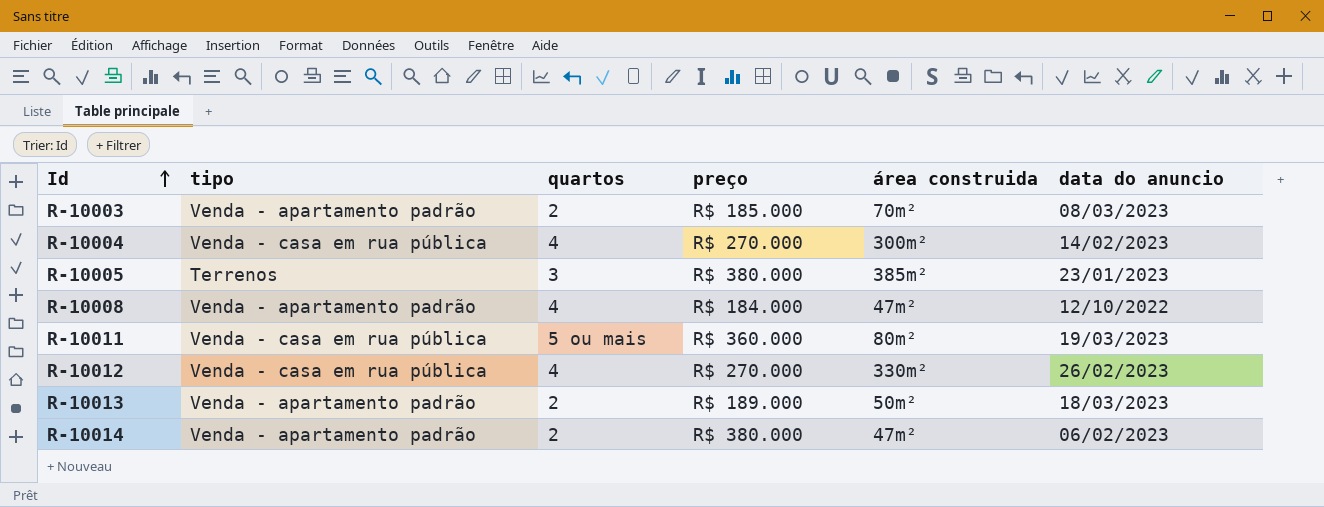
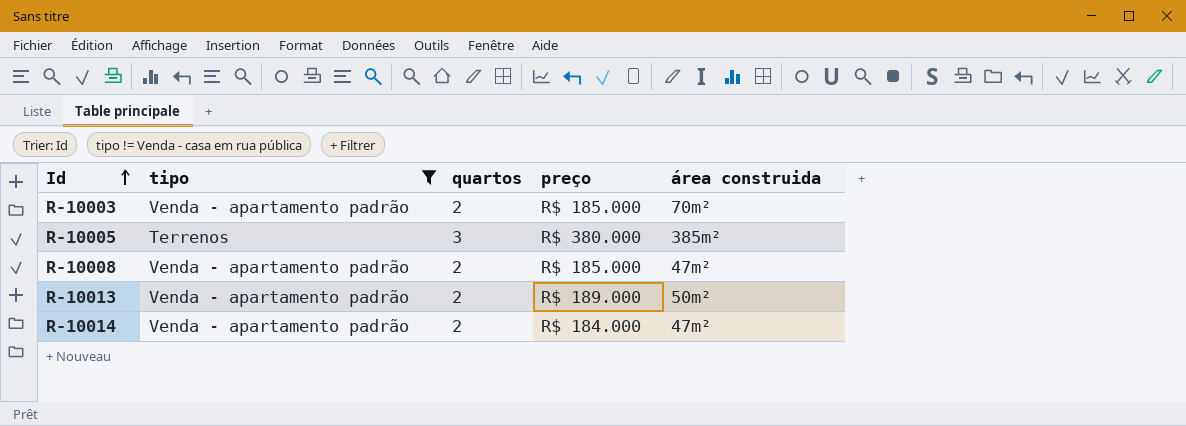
filter: none -> tipo != Venda - casa em rua pública
column data do anuncio | position: 6 -> none
R-10008 | quartos: 4 -> 2
R-10008 | preço: R$ 184.000 -> R$ 185.000
R-10014 | preço: R$ 380.000 -> R$ 184.000

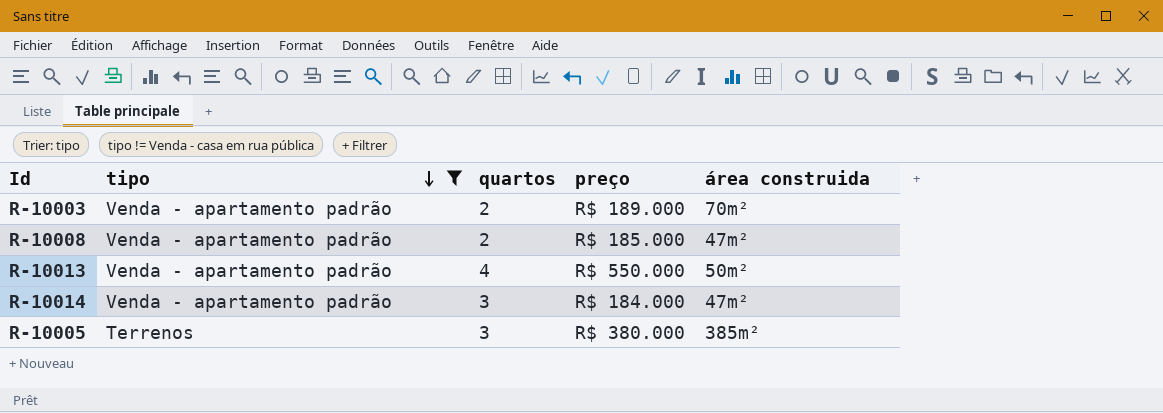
row order: Id ascending -> tipo descending
R-10003 | preço: R$ 185.000 -> R$ 189.000
R-10013 | quartos: 2 -> 4
R-10013 | preço: R$ 189.000 -> R$ 550.000
R-10014 | quartos: 2 -> 3

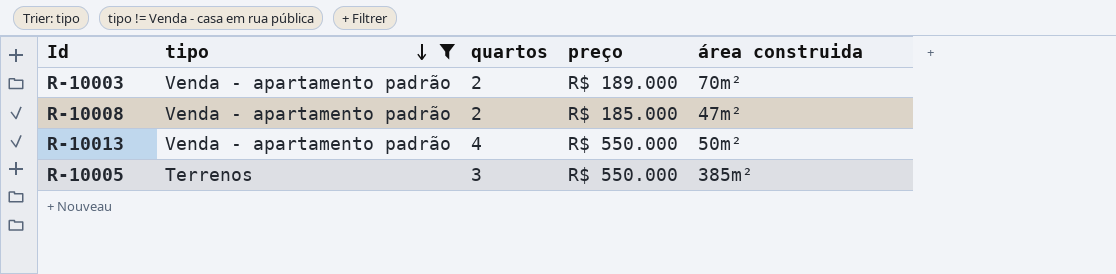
row R-10014: Venda - apartamento padrão | 3 | R$ 184.000 | 47m² -> none
R-10005 | preço: R$ 380.000 -> R$ 550.000

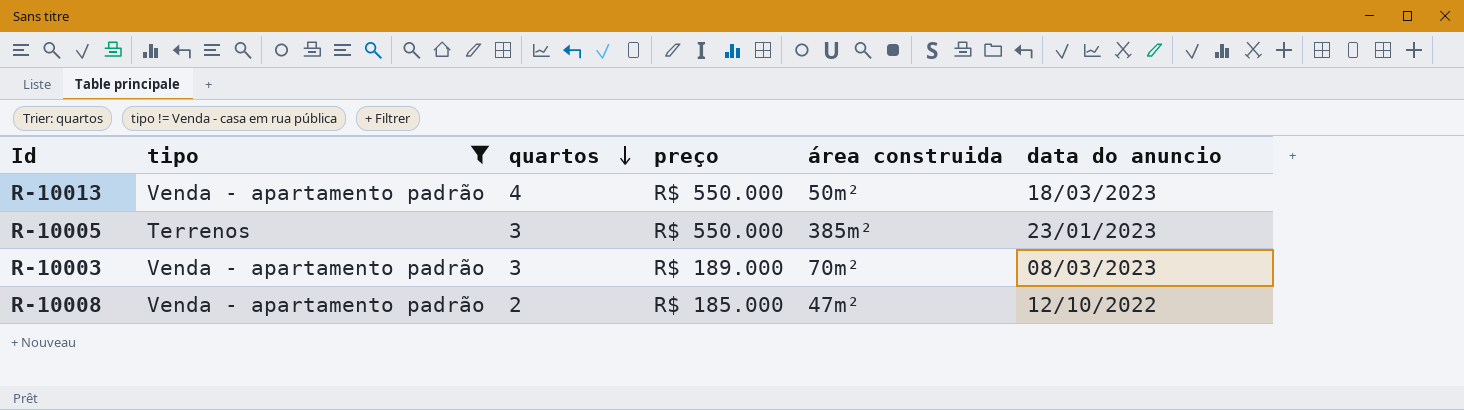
row order: tipo descending -> quartos descending
column data do anuncio | position: none -> 6
R-10003 | quartos: 2 -> 3

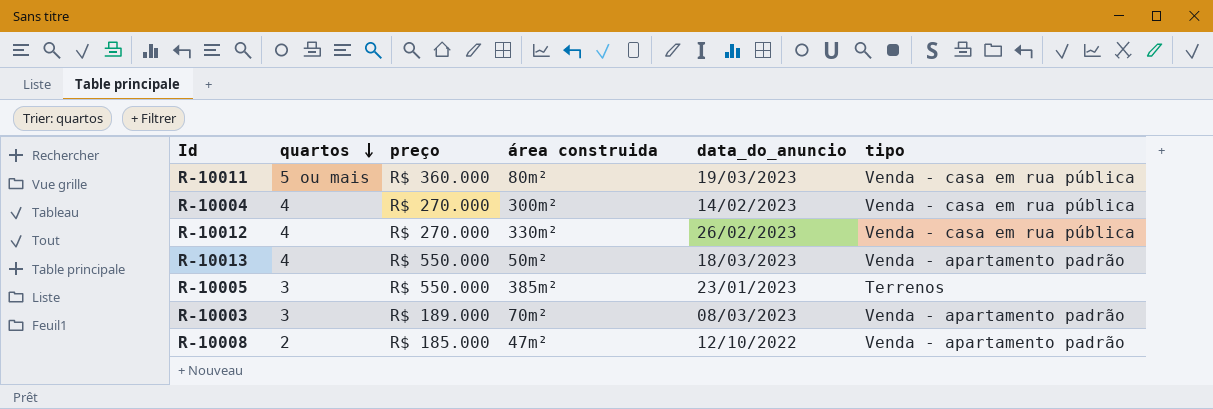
filter: tipo != Venda - casa em rua pública -> none
column name: data do anuncio -> data_do_anuncio
column tipo | position: 2 -> 6

